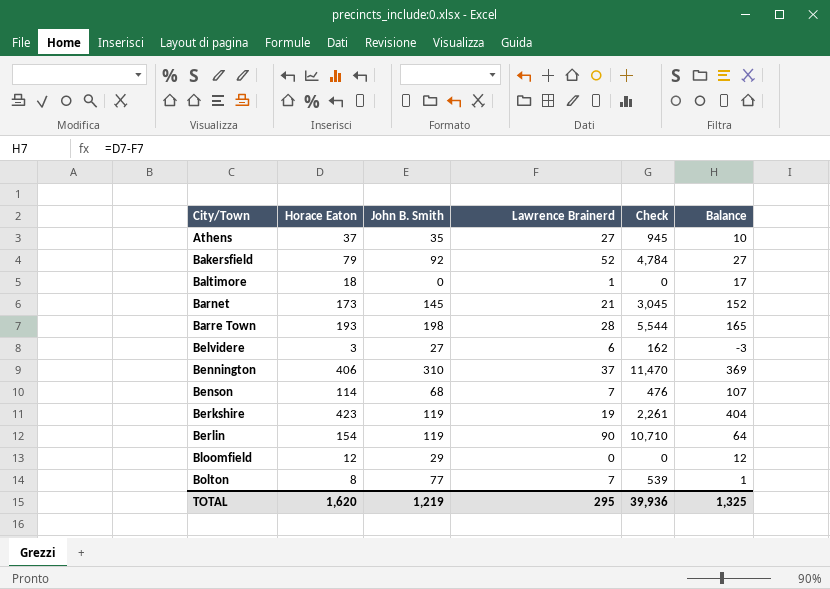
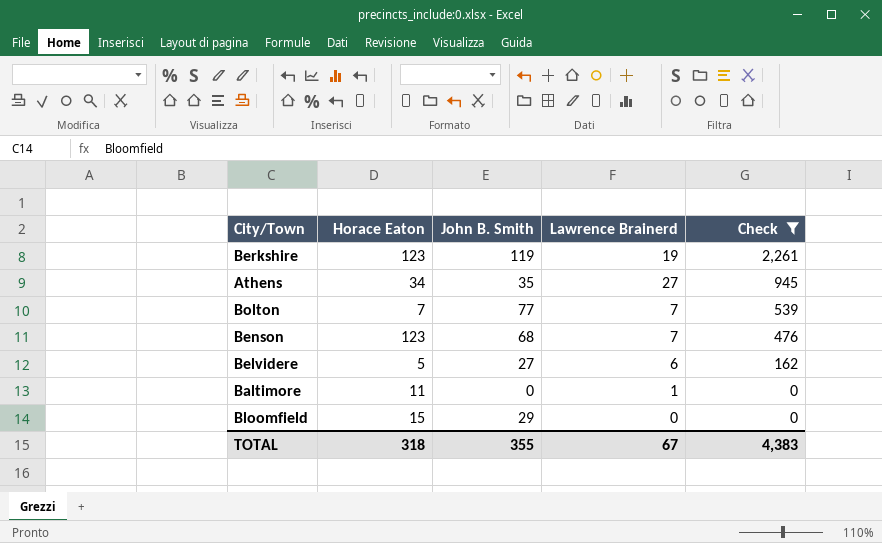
filter: none -> Check <= 2,261
row order: City/Town ascending -> Check descending
column Balance | formula: [Horace Eaton] - [Lawrence Brainerd] -> none
Berkshire | Horace Eaton: 423 -> 123
Athens | Horace Eaton: 37 -> 34
Bolton | Horace Eaton: 8 -> 7
Benson | Horace Eaton: 114 -> 123
Belvidere | Horace Eaton: 3 -> 5
Baltimore | Horace Eaton: 18 -> 11
Bloomfield | Horace Eaton: 12 -> 15
TOTAL | Horace Eaton: 1,620 -> 318
TOTAL | John B. Smith: 1,219 -> 355
TOTAL | Lawrence Brainerd: 295 -> 67
TOTAL | Check: 39,936 -> 4,383

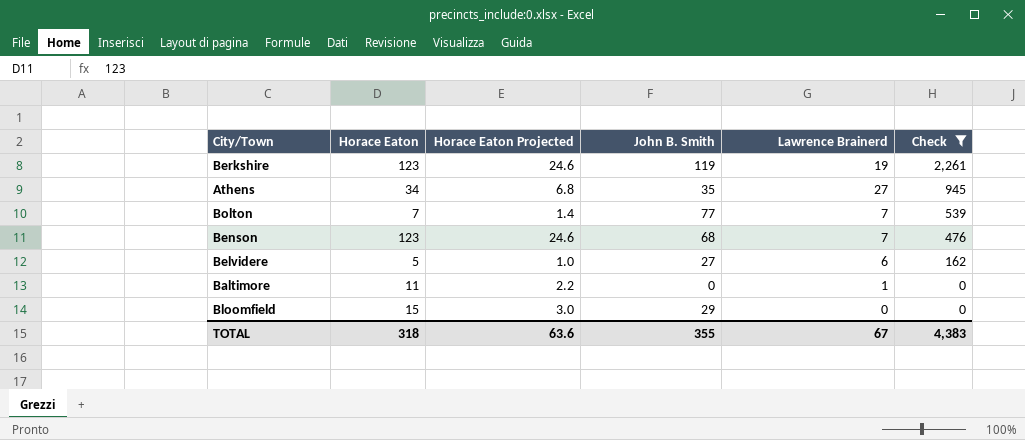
column Horace Eaton Projected | formula: none -> [Horace Eaton] * 0.2

